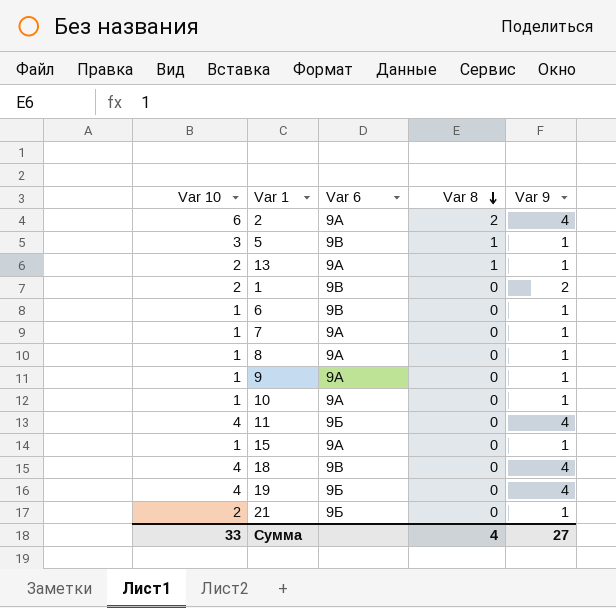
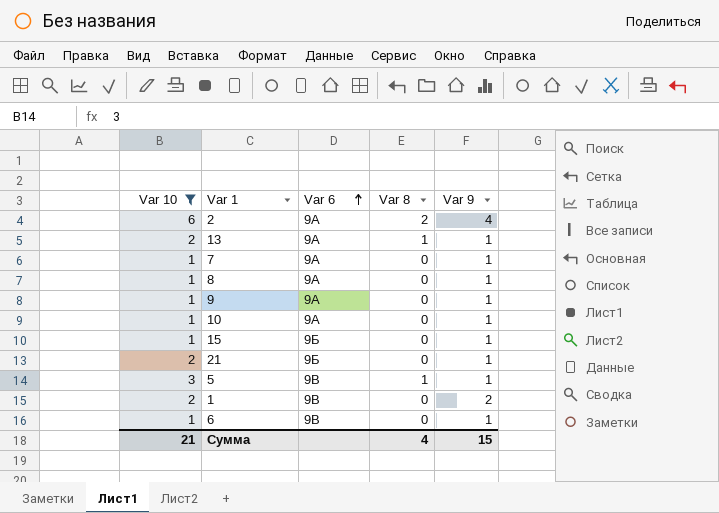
filter: none -> Var 10 != 4
row order: Var 8 descending -> Var 6 ascending
15 | Var 6: 9А -> 9Б
Сумма | Var 10: 33 -> 21
Сумма | Var 9: 27 -> 15

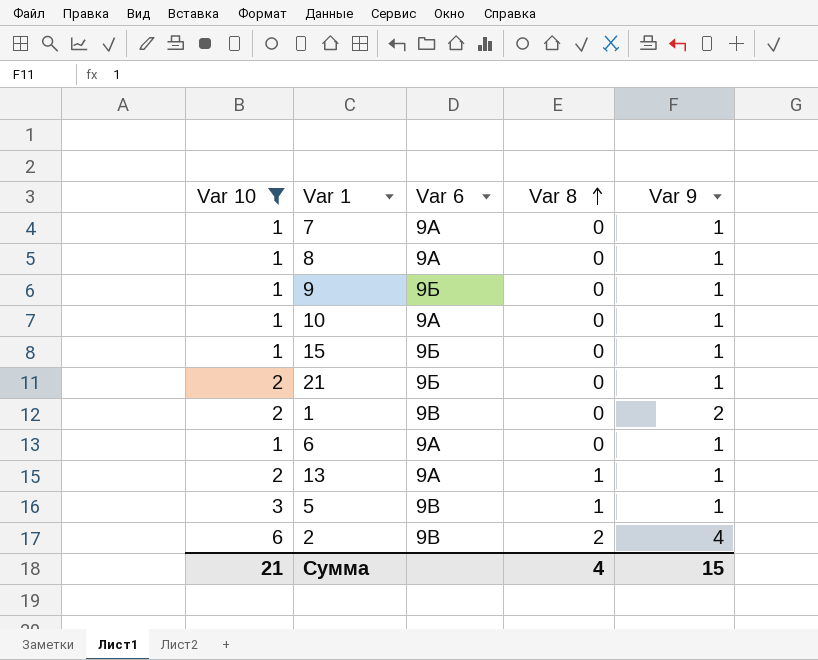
row order: Var 6 ascending -> Var 8 ascending
9 | Var 6: 9А -> 9Б
6 | Var 6: 9В -> 9А
2 | Var 6: 9А -> 9В

